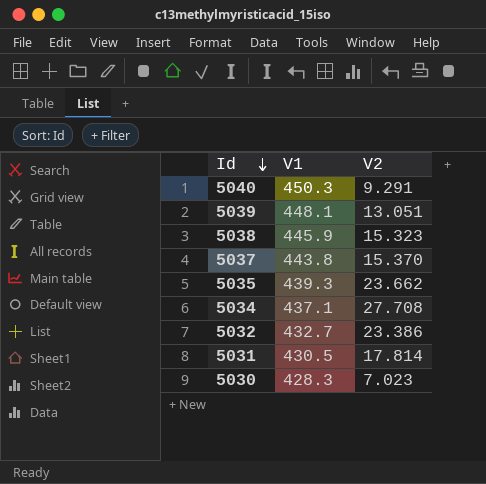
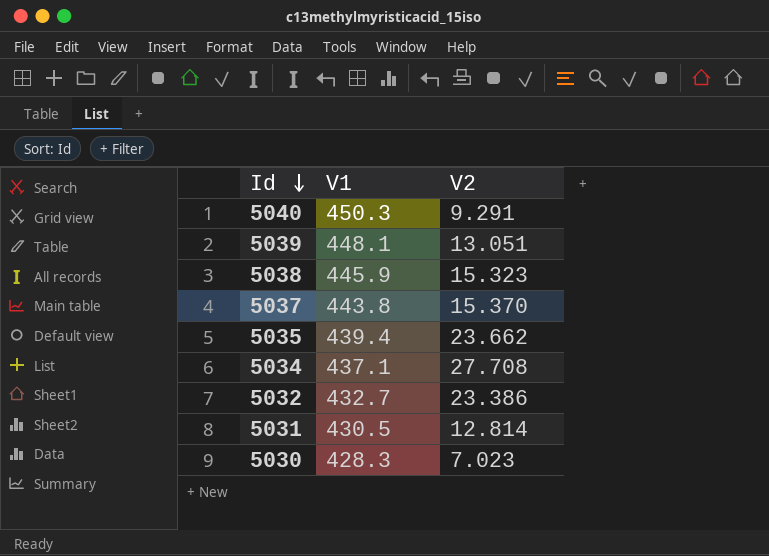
5035 | V1: 439.3 -> 439.4
5031 | V2: 17.814 -> 12.814

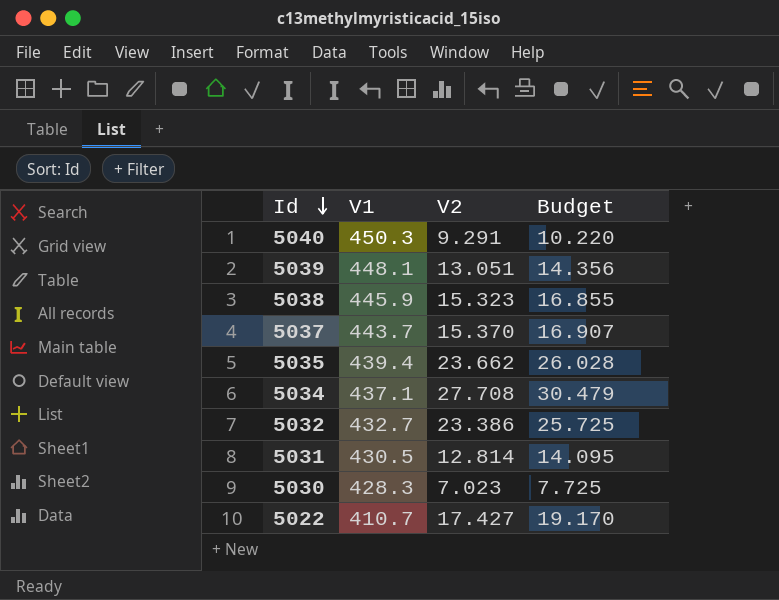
column Budget | formula: none -> [V2] * 1.1
5037 | V1: 443.8 -> 443.7
row 5022: none -> 410.7 | 17.427 | 19.170

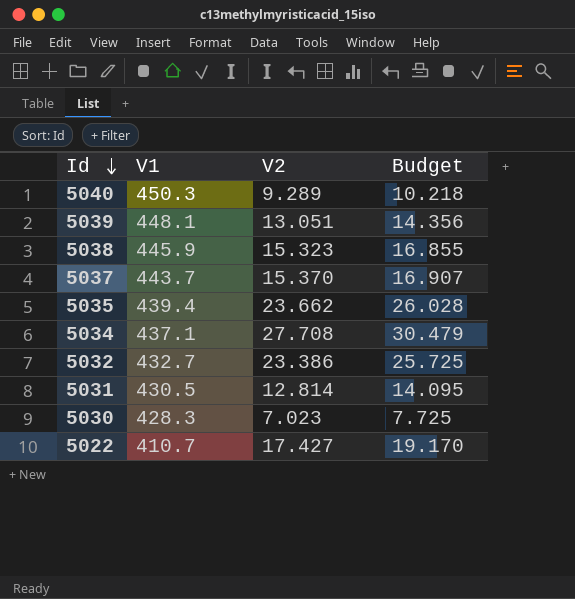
5040 | V2: 9.291 -> 9.289
5040 | Budget: 10.220 -> 10.218

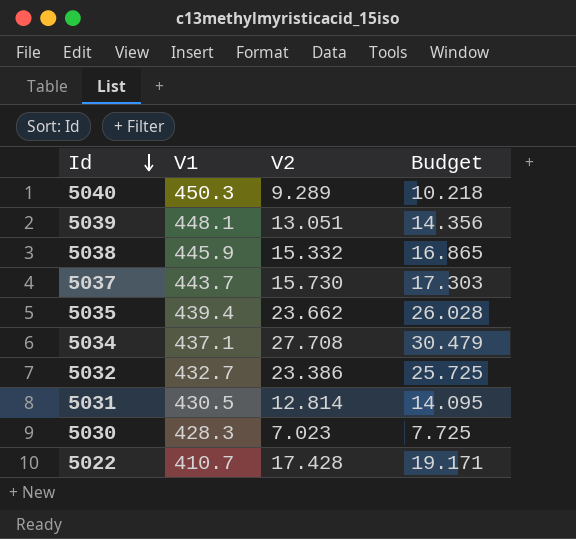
5038 | V2: 15.323 -> 15.332
5038 | Budget: 16.855 -> 16.865
5037 | V2: 15.370 -> 15.730
5037 | Budget: 16.907 -> 17.303
5022 | V2: 17.427 -> 17.428
5022 | Budget: 19.170 -> 19.171

